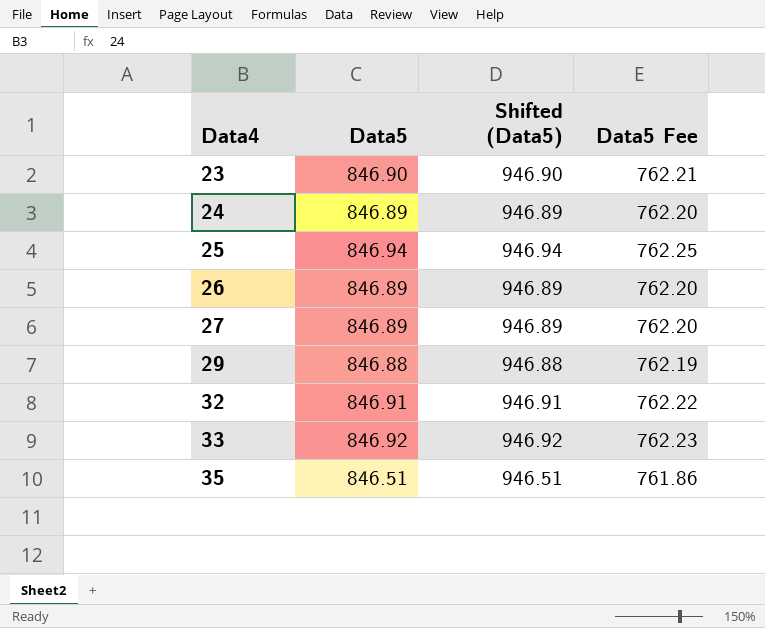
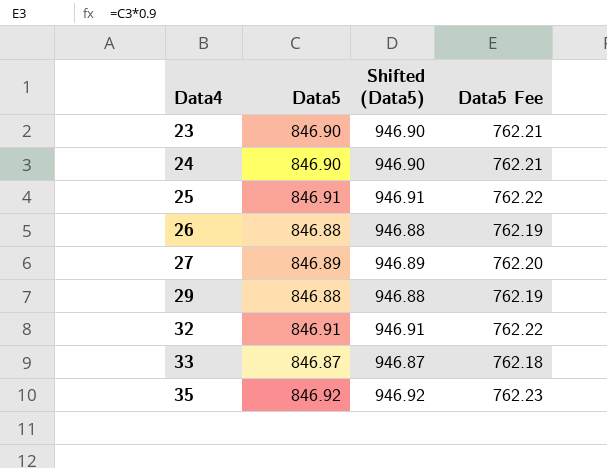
24 | Data5: 846.89 -> 846.90
24 | Shifted (Data5): 946.89 -> 946.90
24 | Data5 Fee: 762.20 -> 762.21
25 | Data5: 846.94 -> 846.91
25 | Shifted (Data5): 946.94 -> 946.91
25 | Data5 Fee: 762.25 -> 762.22
26 | Data5: 846.89 -> 846.88
26 | Shifted (Data5): 946.89 -> 946.88
26 | Data5 Fee: 762.20 -> 762.19
33 | Data5: 846.92 -> 846.87
33 | Shifted (Data5): 946.92 -> 946.87
33 | Data5 Fee: 762.23 -> 762.18
35 | Data5: 846.51 -> 846.92
35 | Shifted (Data5): 946.51 -> 946.92
35 | Data5 Fee: 761.86 -> 762.23

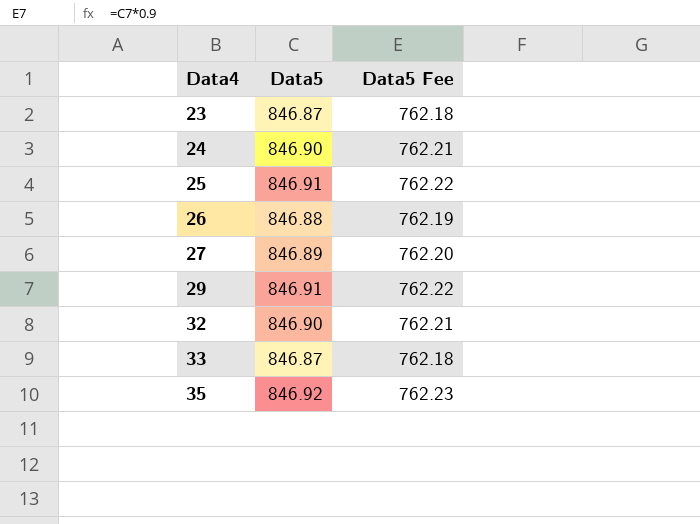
column Shifted (Data5) | formula: [Data5] + 100 -> none
23 | Data5: 846.90 -> 846.87
23 | Data5 Fee: 762.21 -> 762.18
29 | Data5: 846.88 -> 846.91
29 | Data5 Fee: 762.19 -> 762.22
32 | Data5: 846.91 -> 846.90
32 | Data5 Fee: 762.22 -> 762.21

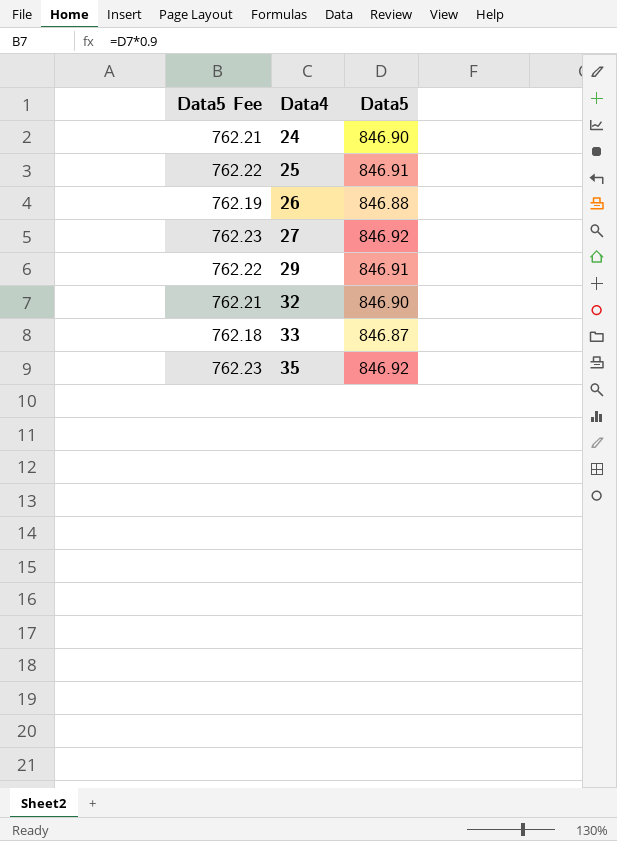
column Data5 Fee | position: 3 -> 1
row 23: 846.87 | 762.18 -> none
27 | Data5 Fee: 762.20 -> 762.23
27 | Data5: 846.89 -> 846.92

